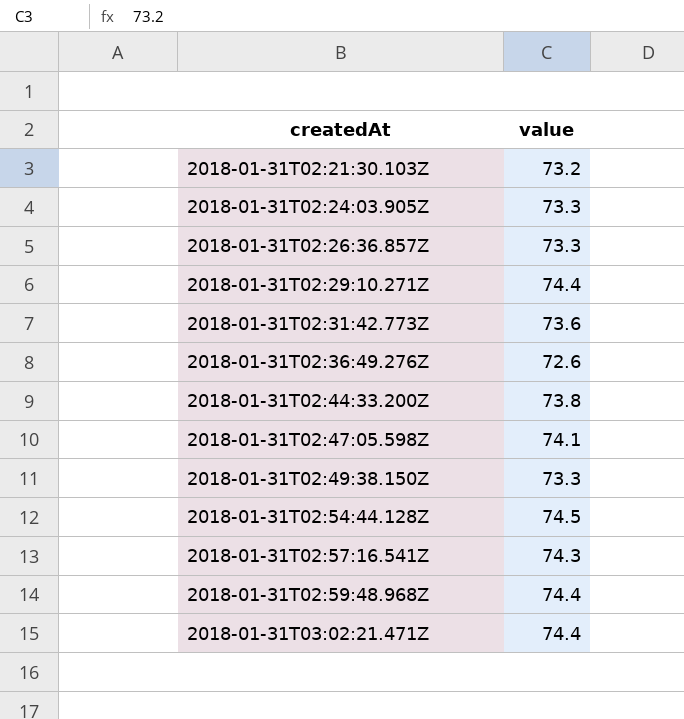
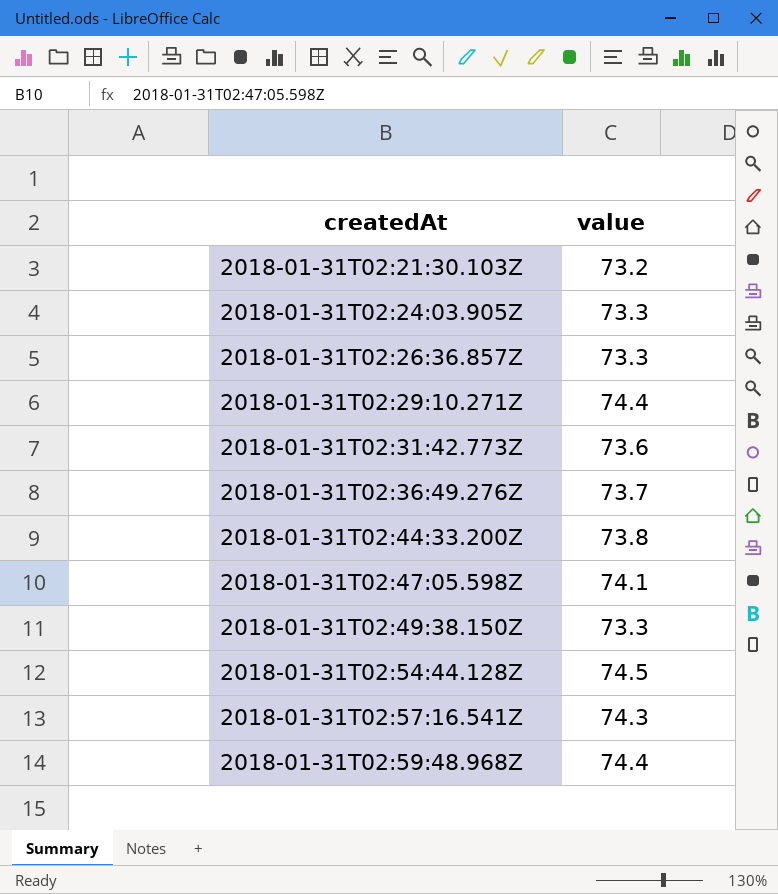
row 2018-01-31T03:02:21.471Z: 74.4 -> none
2018-01-31T02:36:49.276Z | value: 72.6 -> 73.7

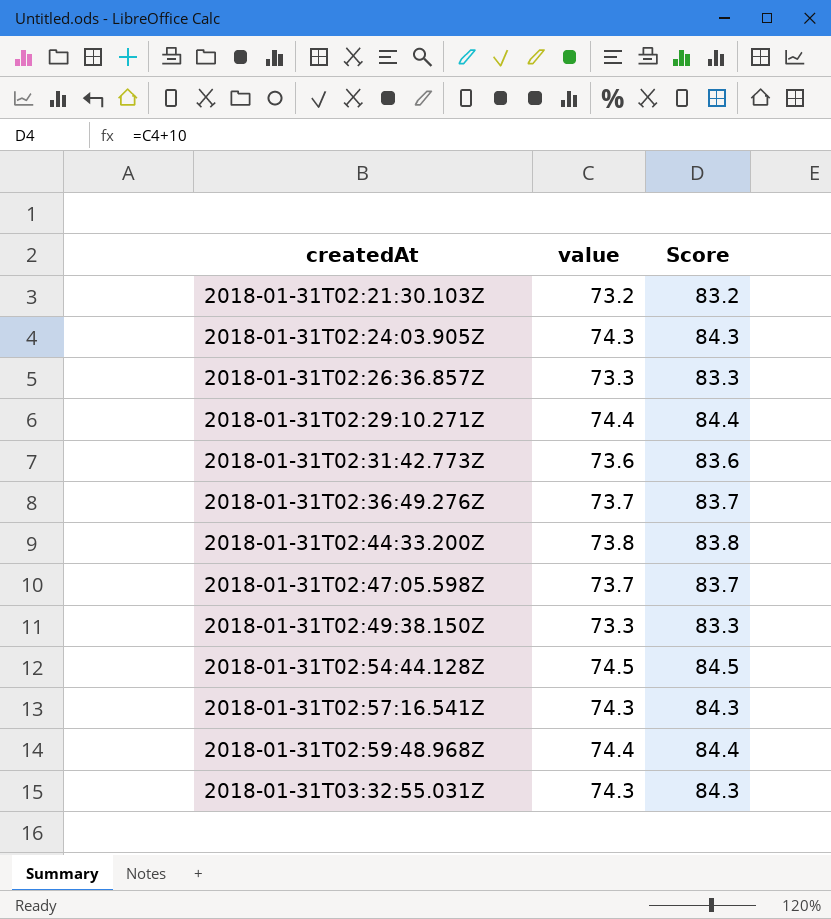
column Score | formula: none -> [value] + 10
2018-01-31T02:24:03.905Z | value: 73.3 -> 74.3
2018-01-31T02:47:05.598Z | value: 74.1 -> 73.7
row 2018-01-31T03:32:55.031Z: none -> 74.3 | 84.3

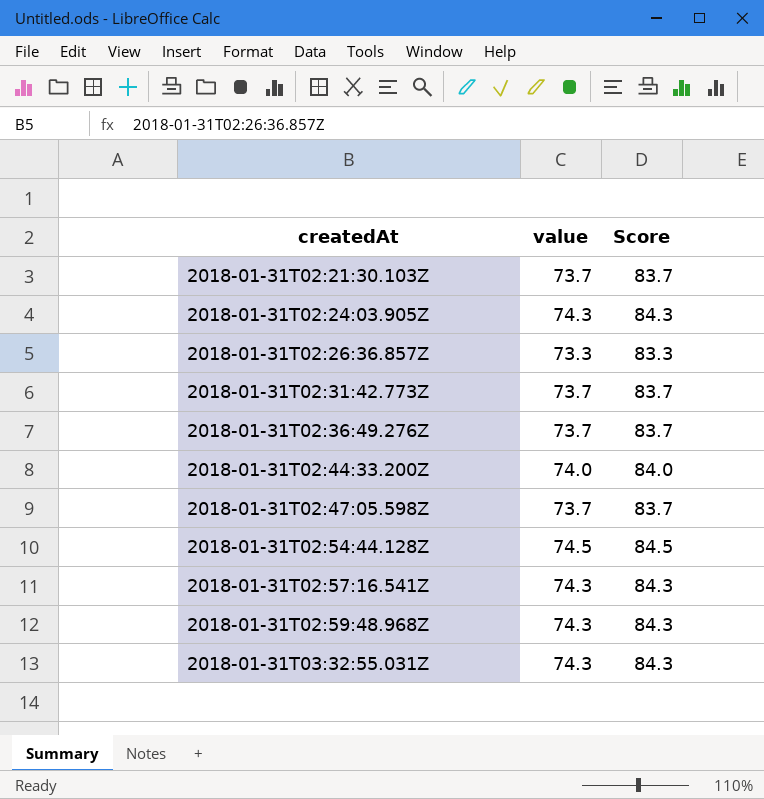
row 2018-01-31T02:29:10.271Z: 74.4 | 84.4 -> none
row 2018-01-31T02:49:38.150Z: 73.3 | 83.3 -> none
2018-01-31T02:21:30.103Z | value: 73.2 -> 73.7
2018-01-31T02:21:30.103Z | Score: 83.2 -> 83.7
2018-01-31T02:31:42.773Z | value: 73.6 -> 73.7
2018-01-31T02:31:42.773Z | Score: 83.6 -> 83.7
2018-01-31T02:44:33.200Z | value: 73.8 -> 74.0
2018-01-31T02:44:33.200Z | Score: 83.8 -> 84.0
2018-01-31T02:59:48.968Z | value: 74.4 -> 74.3
2018-01-31T02:59:48.968Z | Score: 84.4 -> 84.3

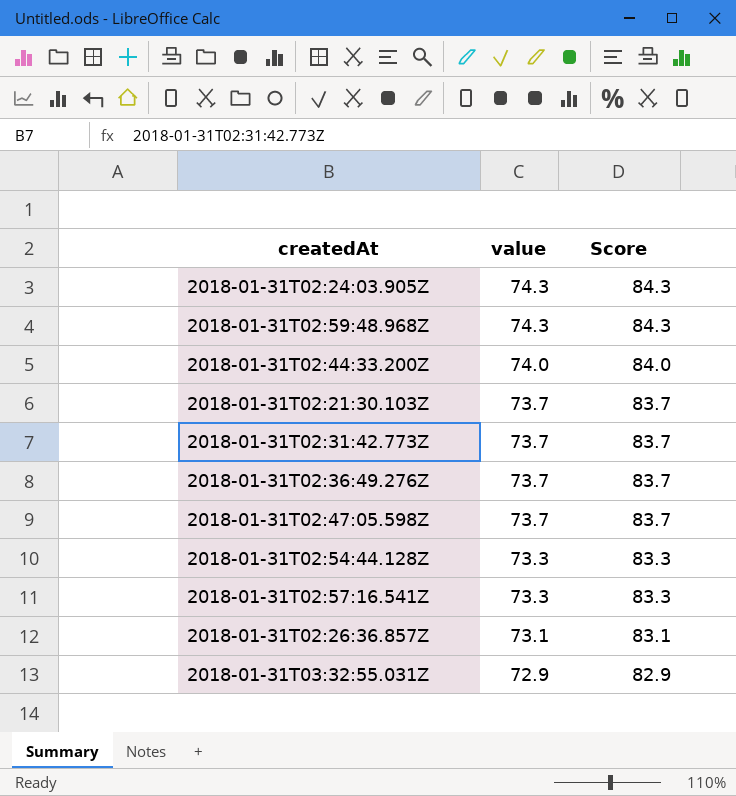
row order: createdAt ascending -> value descending
2018-01-31T02:54:44.128Z | value: 74.5 -> 73.3
2018-01-31T02:54:44.128Z | Score: 84.5 -> 83.3
2018-01-31T02:57:16.541Z | value: 74.3 -> 73.3
2018-01-31T02:57:16.541Z | Score: 84.3 -> 83.3
2018-01-31T02:26:36.857Z | value: 73.3 -> 73.1
2018-01-31T02:26:36.857Z | Score: 83.3 -> 83.1
2018-01-31T03:32:55.031Z | value: 74.3 -> 72.9
2018-01-31T03:32:55.031Z | Score: 84.3 -> 82.9

